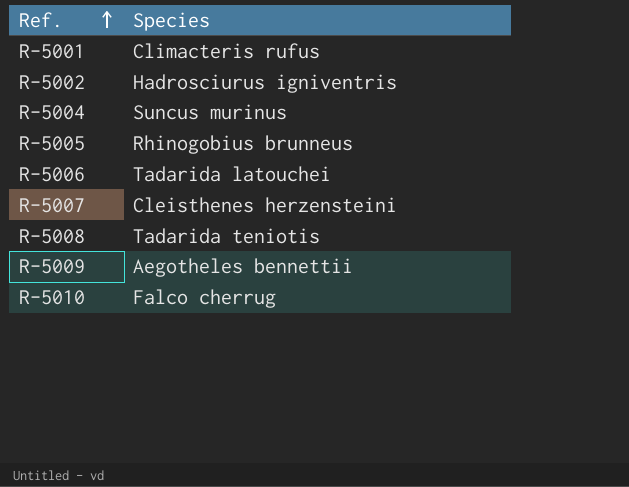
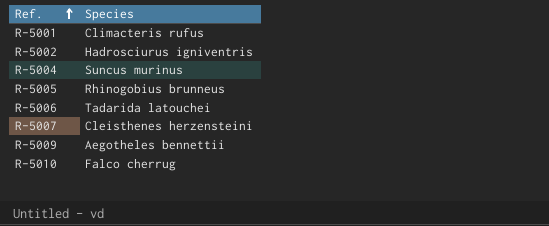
row R-5008: Tadarida teniotis -> none

